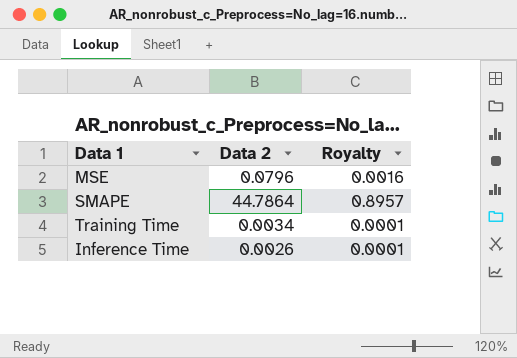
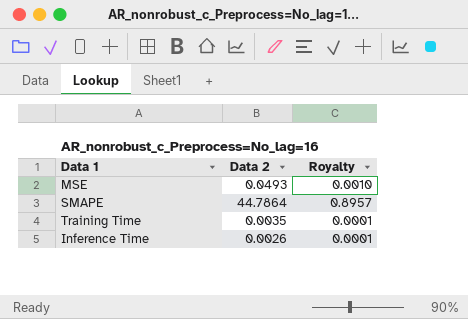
MSE | Data 2: 0.0796 -> 0.0493
MSE | Royalty: 0.0016 -> 0.0010
Training Time | Data 2: 0.0034 -> 0.0035

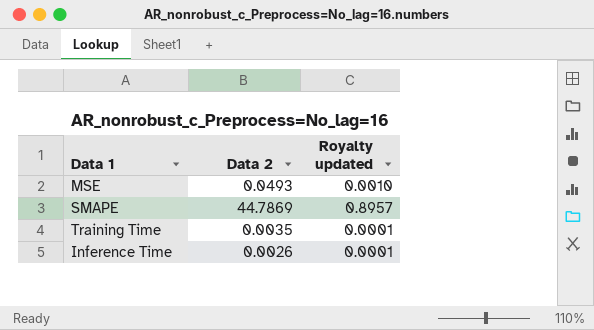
column name: Royalty -> Royalty updated
SMAPE | Data 2: 44.7864 -> 44.7869

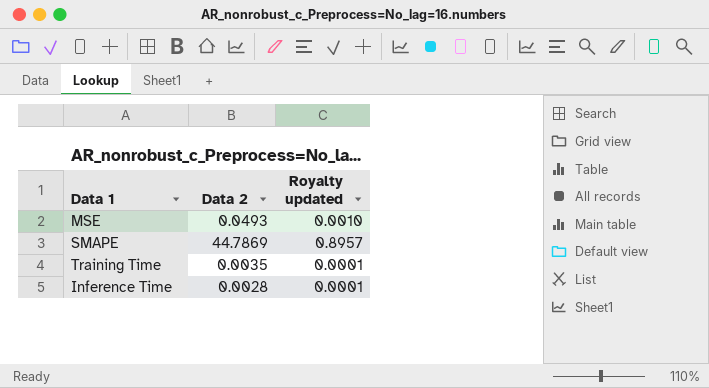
Inference Time | Data 2: 0.0026 -> 0.0028

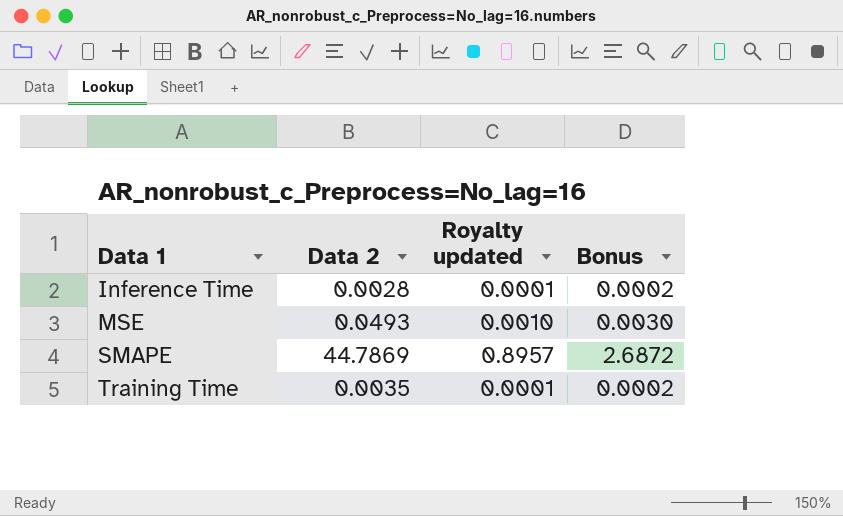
row order: none -> Data 1 ascending
column Bonus | formula: none -> [Data 2] * 0.06

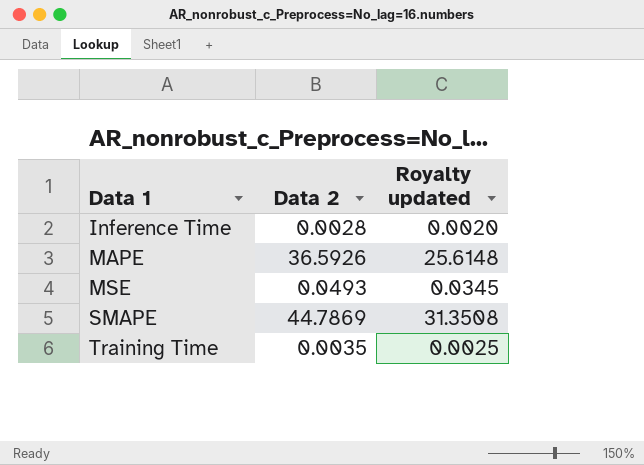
column Bonus | formula: [Data 2] * 0.06 -> none
column Royalty updated | formula: [Data 2] * 0.02 -> [Data 2] * 0.7
row MAPE: none -> 36.5926 | 25.6148

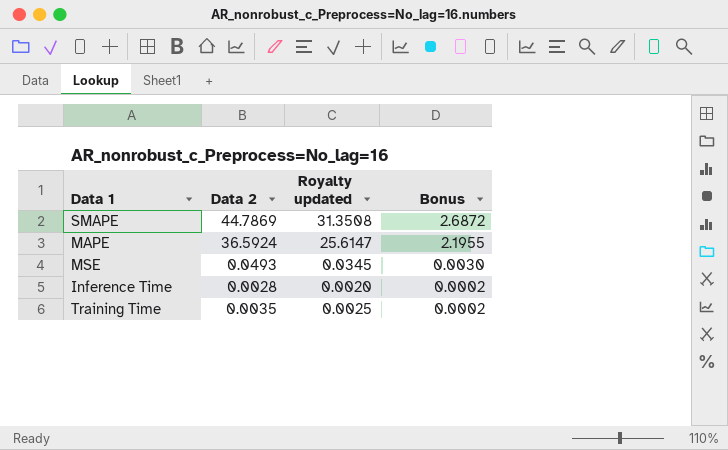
row order: Data 1 ascending -> Bonus descending
column Bonus | formula: none -> [Data 2] * 0.06
MAPE | Data 2: 36.5926 -> 36.5924
MAPE | Royalty updated: 25.6148 -> 25.6147

